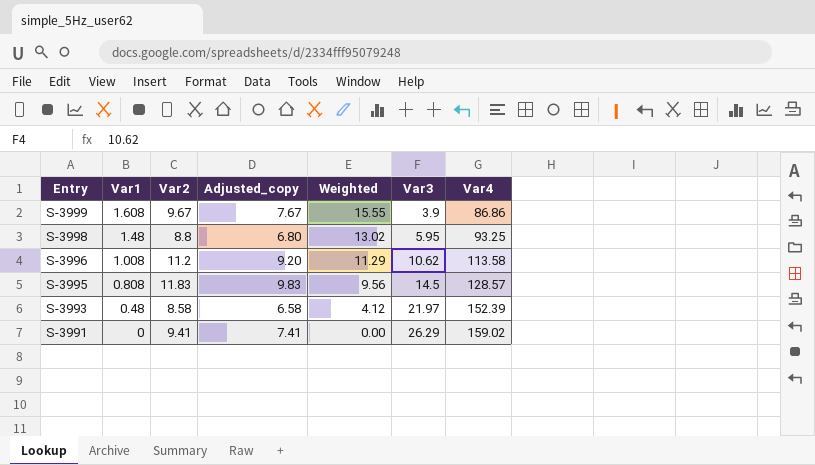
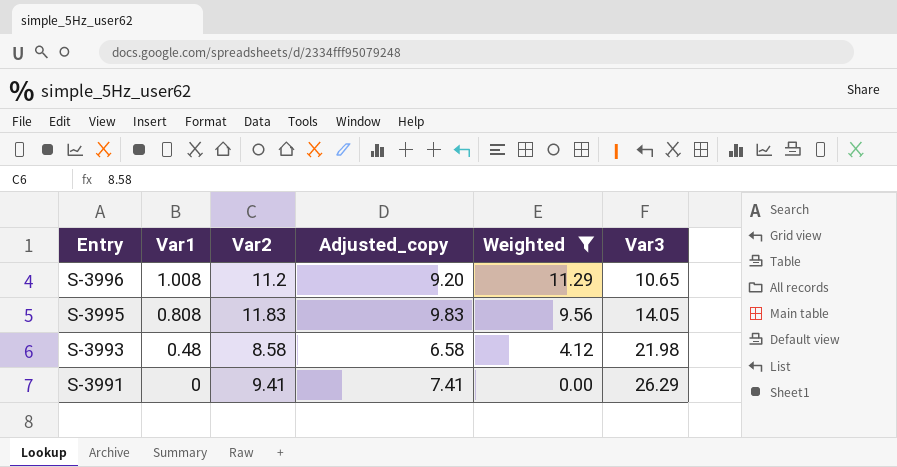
filter: none -> Weighted <= 11.29
column Var4 | position: 7 -> none
S-3996 | Var3: 10.62 -> 10.65
S-3995 | Var3: 14.5 -> 14.05
S-3993 | Var3: 21.97 -> 21.98

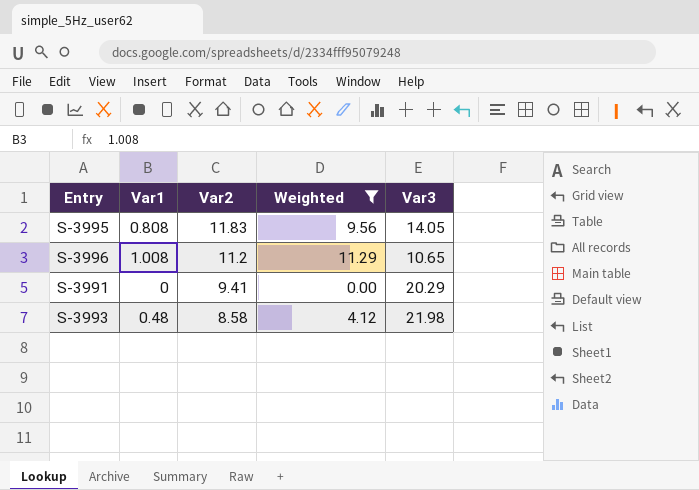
row order: Entry descending -> Var2 descending
column Adjusted_copy | formula: [Var2] - 2 -> none
S-3991 | Var3: 26.29 -> 20.29

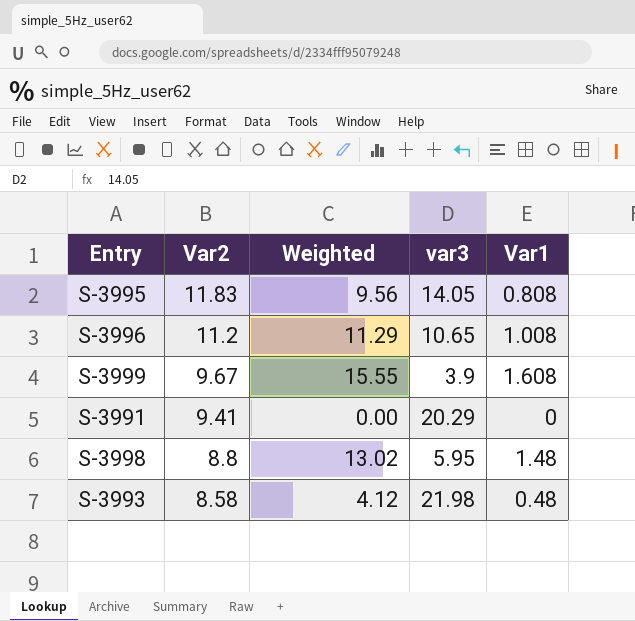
filter: Weighted <= 11.29 -> none
column name: Var3 -> var3
column Var1 | position: 2 -> 5

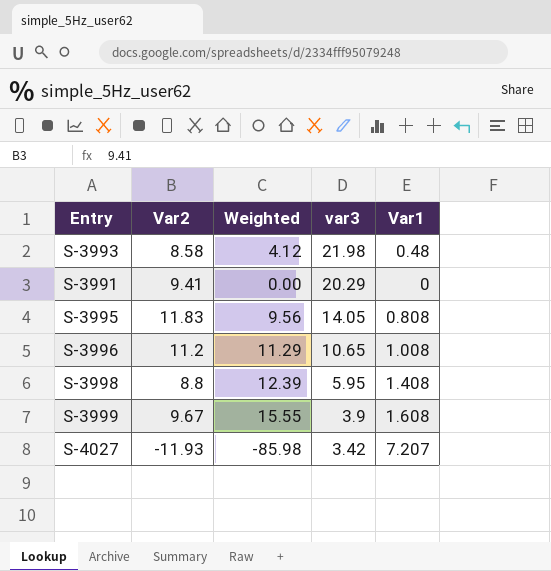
row order: Var2 descending -> var3 descending
S-3998 | Weighted: 13.02 -> 12.39
S-3998 | Var1: 1.48 -> 1.408
row S-4027: none -> -11.93 | -85.98 | 3.42 | 7.207

